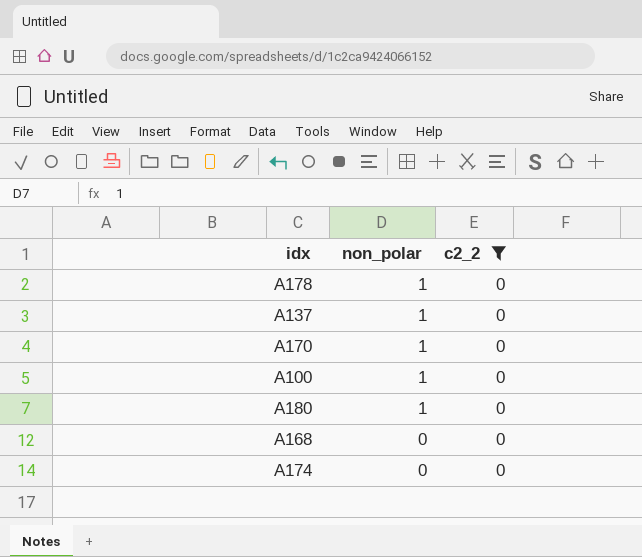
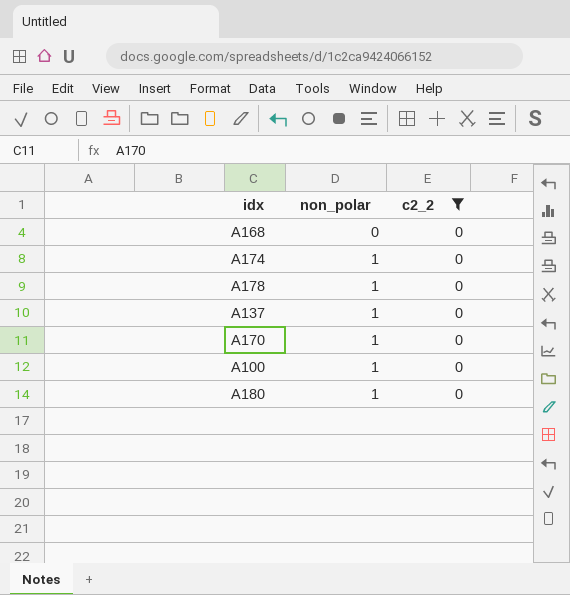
row order: non_polar descending -> non_polar ascending
A174 | non_polar: 0 -> 1

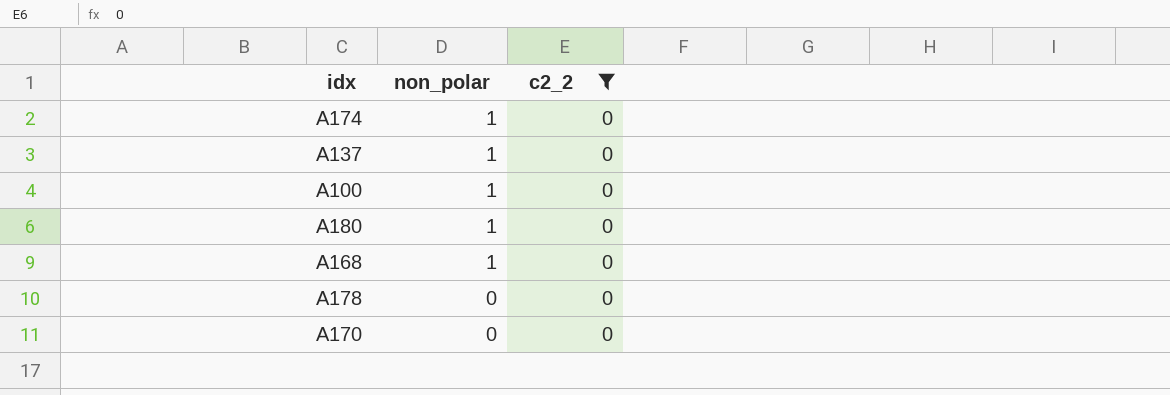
row order: non_polar ascending -> non_polar descending
A168 | non_polar: 0 -> 1
A178 | non_polar: 1 -> 0
A170 | non_polar: 1 -> 0

